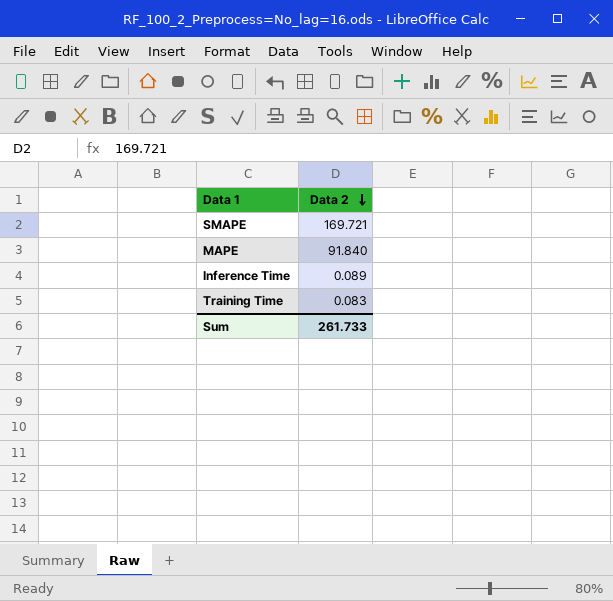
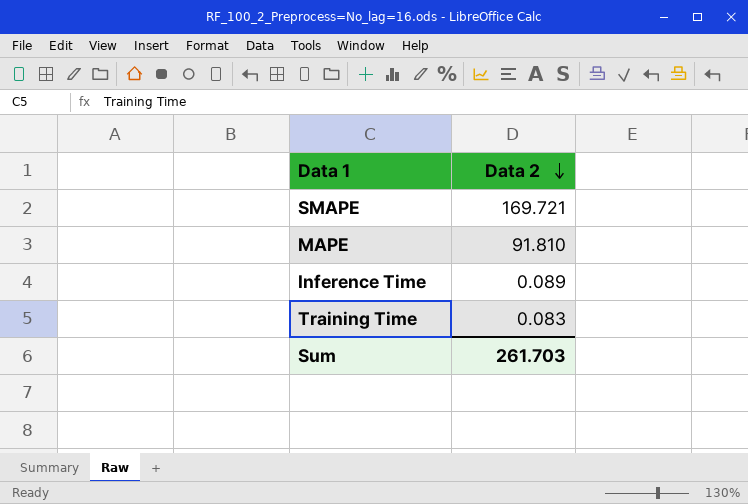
MAPE | Data 2: 91.840 -> 91.810
Sum | Data 2: 261.733 -> 261.703

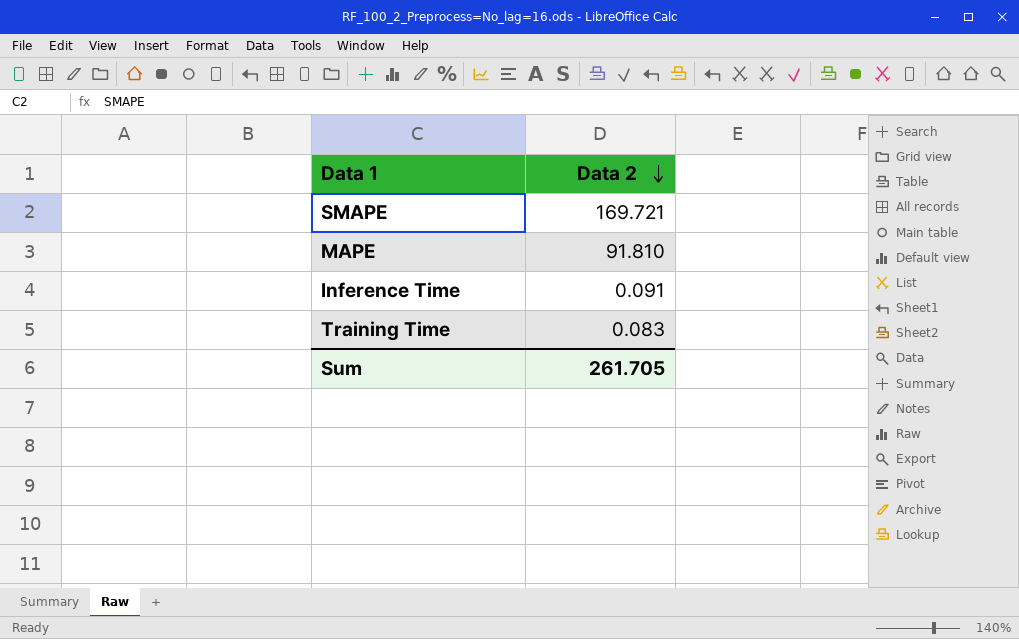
Inference Time | Data 2: 0.089 -> 0.091
Sum | Data 2: 261.703 -> 261.705

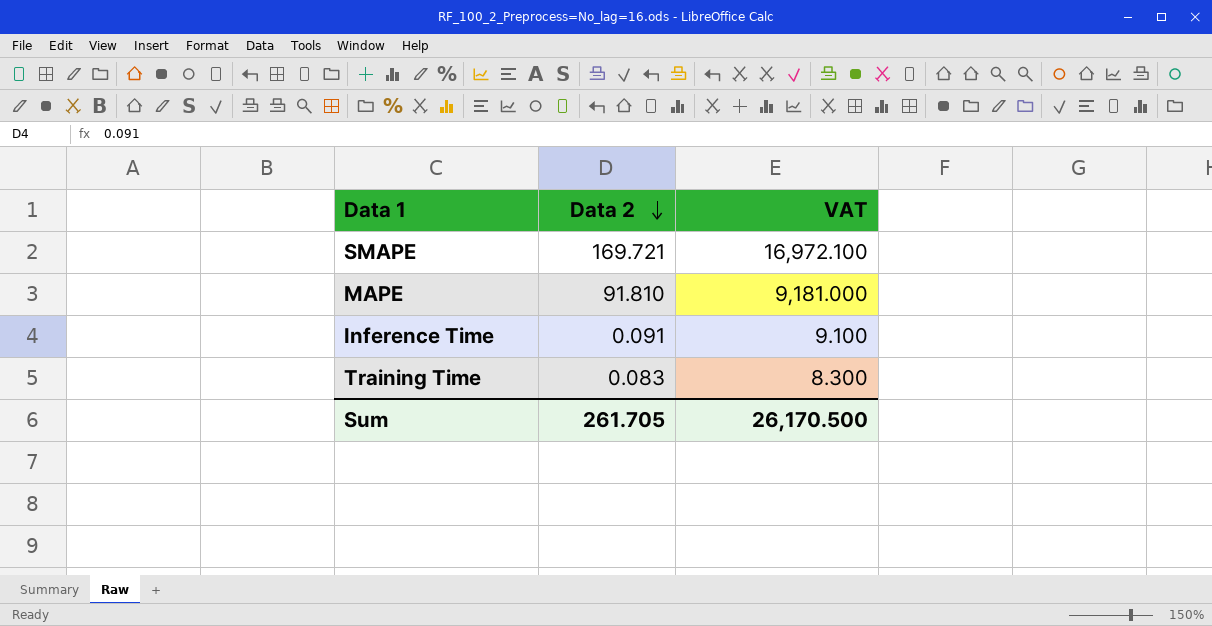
column VAT | formula: none -> [Data 2] * 100

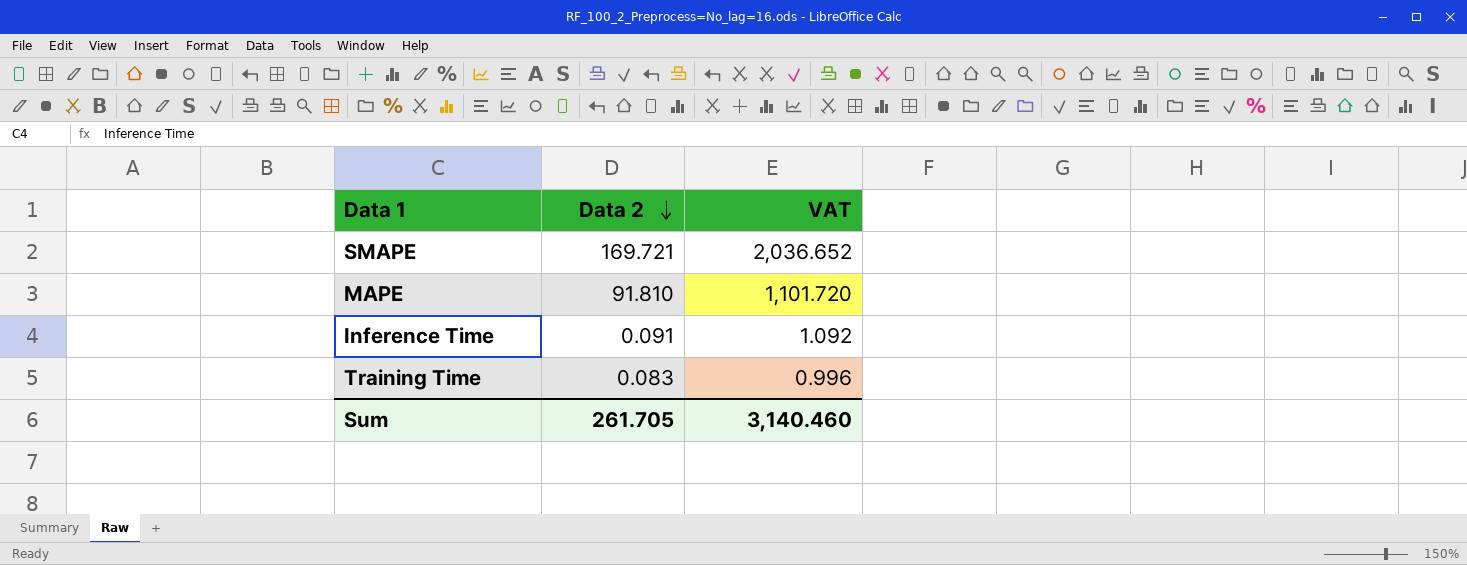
column VAT | formula: [Data 2] * 100 -> [Data 2] * 12
Sum | VAT: 26,170.500 -> 3,140.460

